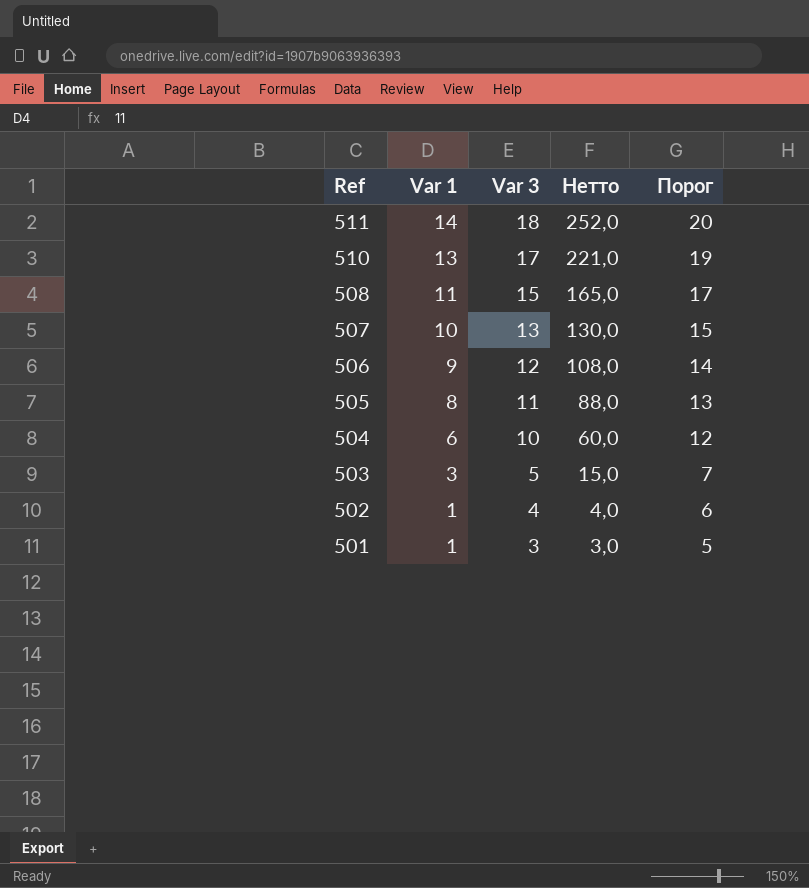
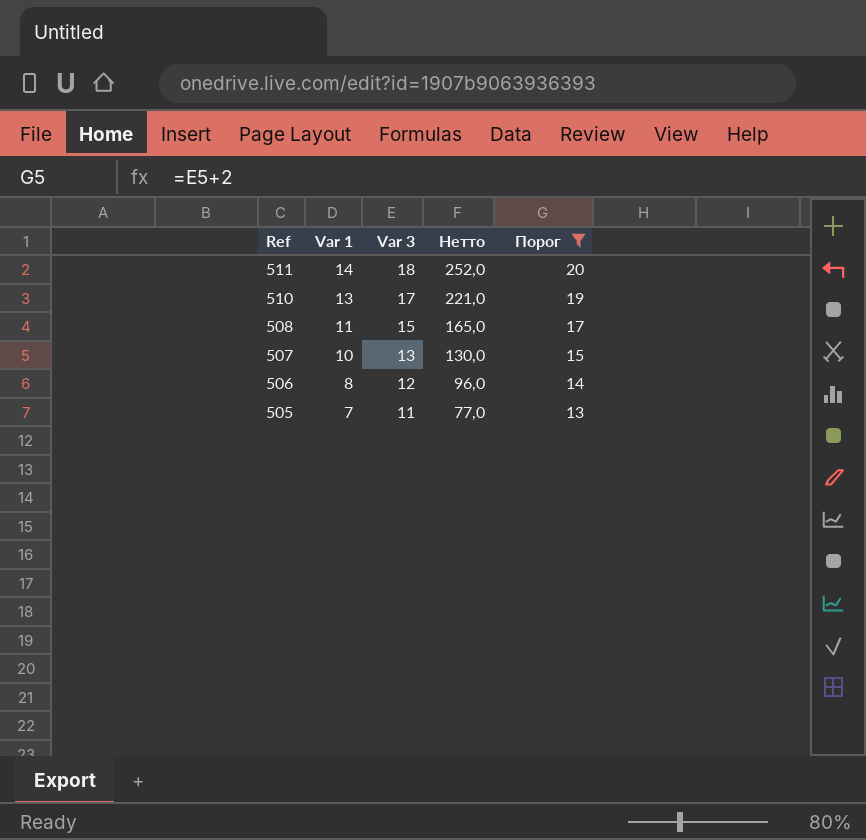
filter: none -> Порог >= 13
506 | Var 1: 9 -> 8
506 | Нетто: 108,0 -> 96,0
505 | Var 1: 8 -> 7
505 | Нетто: 88,0 -> 77,0

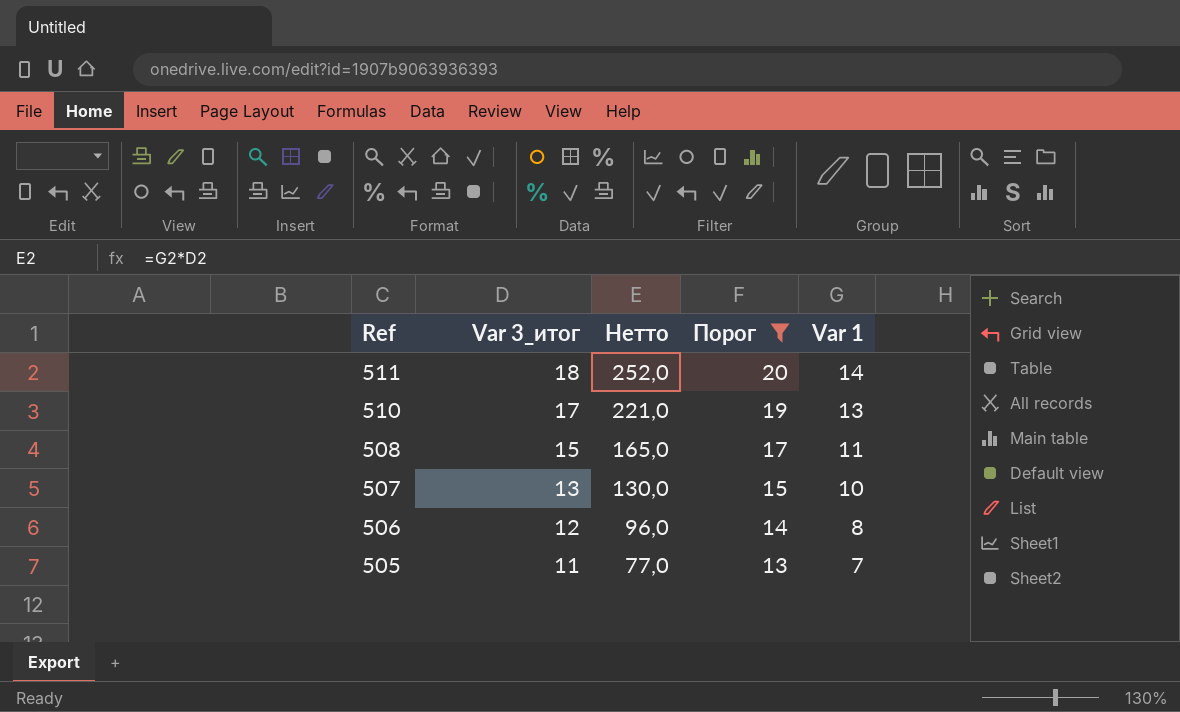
column name: Var 3 -> Var 3_итог
column Var 1 | position: 2 -> 5

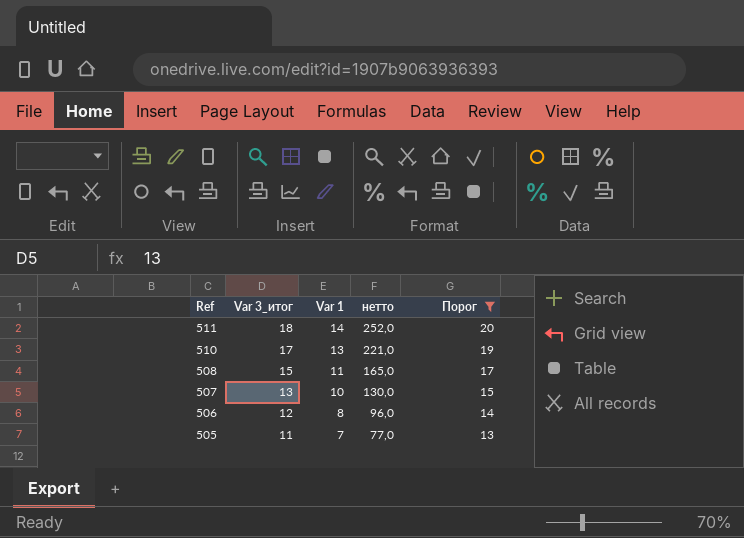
column Var 1 | position: 5 -> 3
column name: Нетто -> нетто

